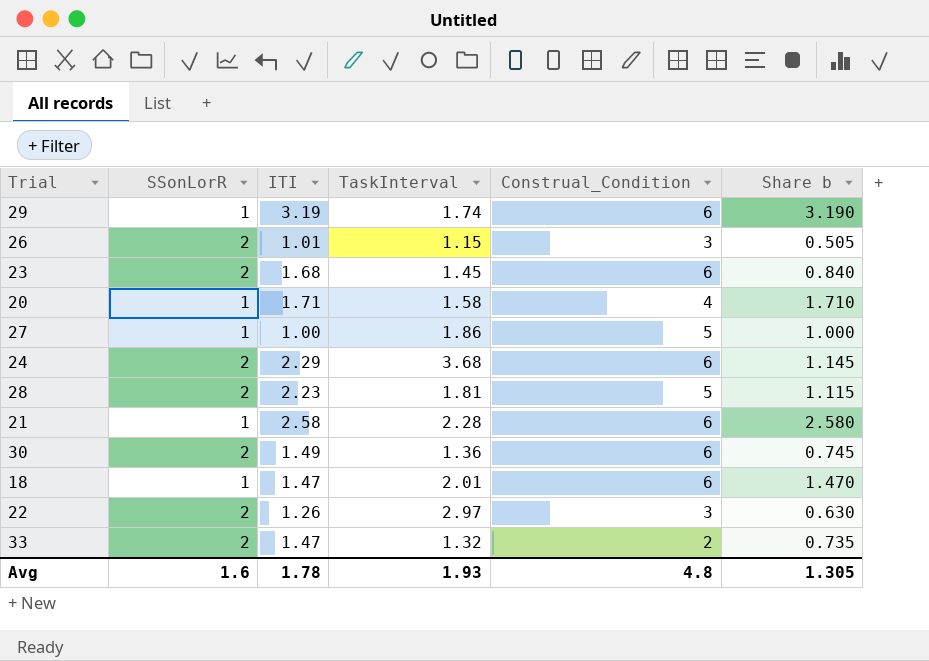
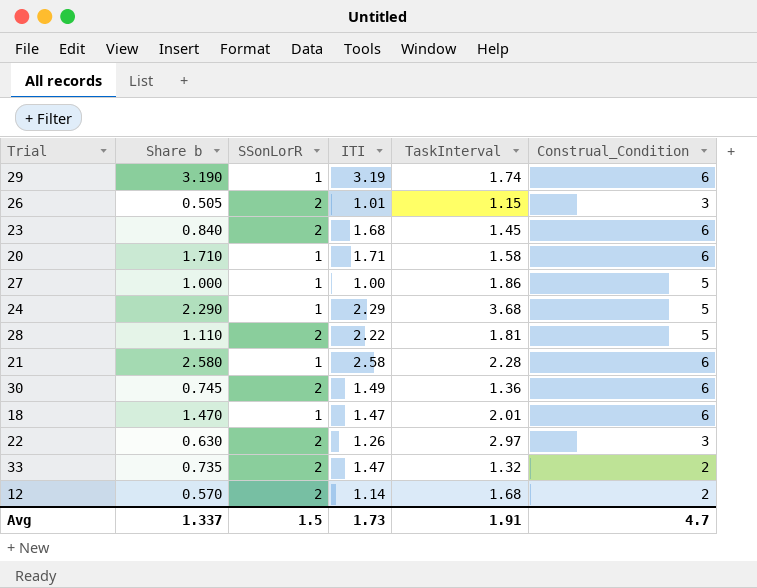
column Share b | position: 6 -> 2
20 | Construal_Condition: 4 -> 6
24 | Share b: 1.145 -> 2.290
24 | SSonLorR: 2 -> 1
24 | Construal_Condition: 6 -> 5
28 | Share b: 1.115 -> 1.110
28 | ITI: 2.23 -> 2.22
row 12: none -> 0.570 | 2 | 1.14 | 1.68 | 2
Avg | Share b: 1.305 -> 1.337
Avg | SSonLorR: 1.6 -> 1.5
Avg | ITI: 1.78 -> 1.73
Avg | TaskInterval: 1.93 -> 1.91
Avg | Construal_Condition: 4.8 -> 4.7

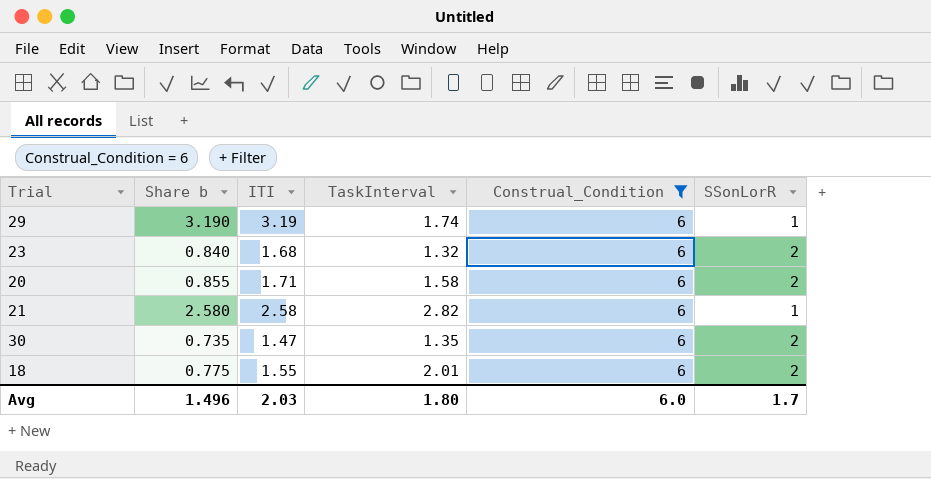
filter: none -> Construal_Condition = 6
column SSonLorR | position: 3 -> 6
23 | TaskInterval: 1.45 -> 1.32
20 | Share b: 1.710 -> 0.855
20 | SSonLorR: 1 -> 2
21 | TaskInterval: 2.28 -> 2.82
30 | Share b: 0.745 -> 0.735
30 | ITI: 1.49 -> 1.47
30 | TaskInterval: 1.36 -> 1.35
18 | Share b: 1.470 -> 0.775
18 | ITI: 1.47 -> 1.55
18 | SSonLorR: 1 -> 2
Avg | Share b: 1.337 -> 1.496
Avg | ITI: 1.73 -> 2.03
Avg | TaskInterval: 1.91 -> 1.80
Avg | Construal_Condition: 4.7 -> 6.0
Avg | SSonLorR: 1.5 -> 1.7

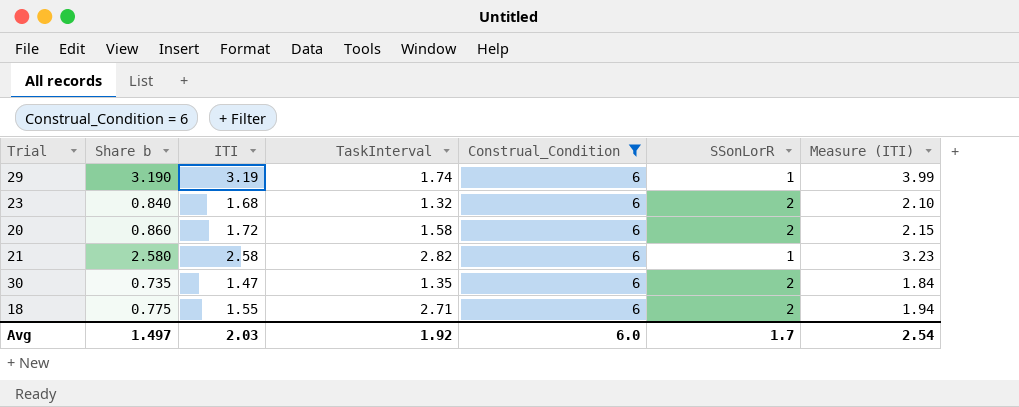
column Measure (ITI) | formula: none -> [ITI] * 1.25
20 | Share b: 0.855 -> 0.860
20 | ITI: 1.71 -> 1.72
18 | TaskInterval: 2.01 -> 2.71
Avg | Share b: 1.496 -> 1.497
Avg | TaskInterval: 1.80 -> 1.92

